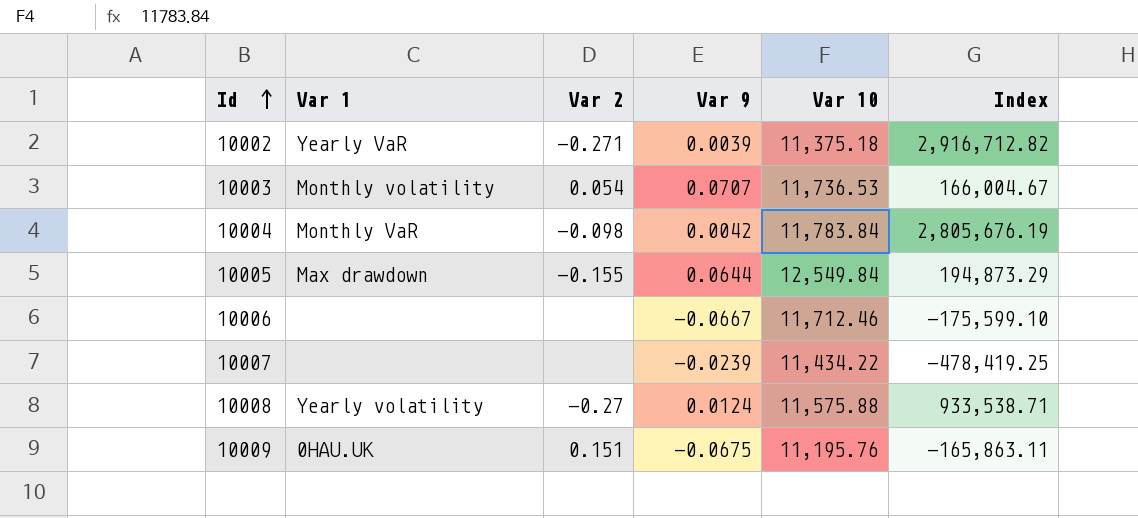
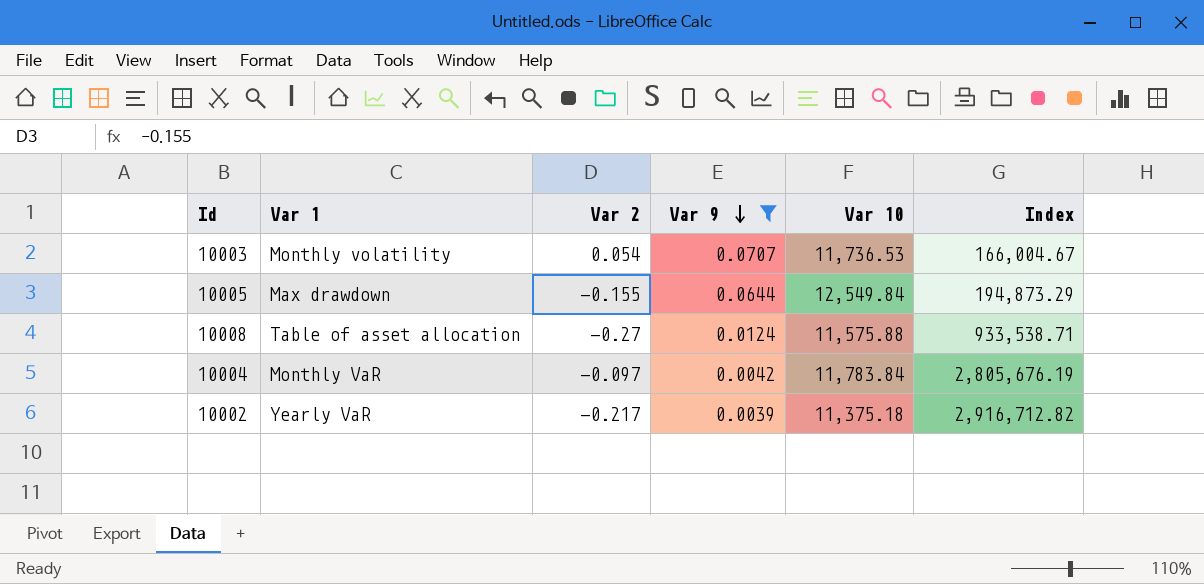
filter: none -> Var 9 >= 0.0039
row order: Id ascending -> Var 9 descending
10008 | Var 1: Yearly volatility -> Table of asset allocation
10004 | Var 2: -0.098 -> -0.097
10002 | Var 2: -0.271 -> -0.217

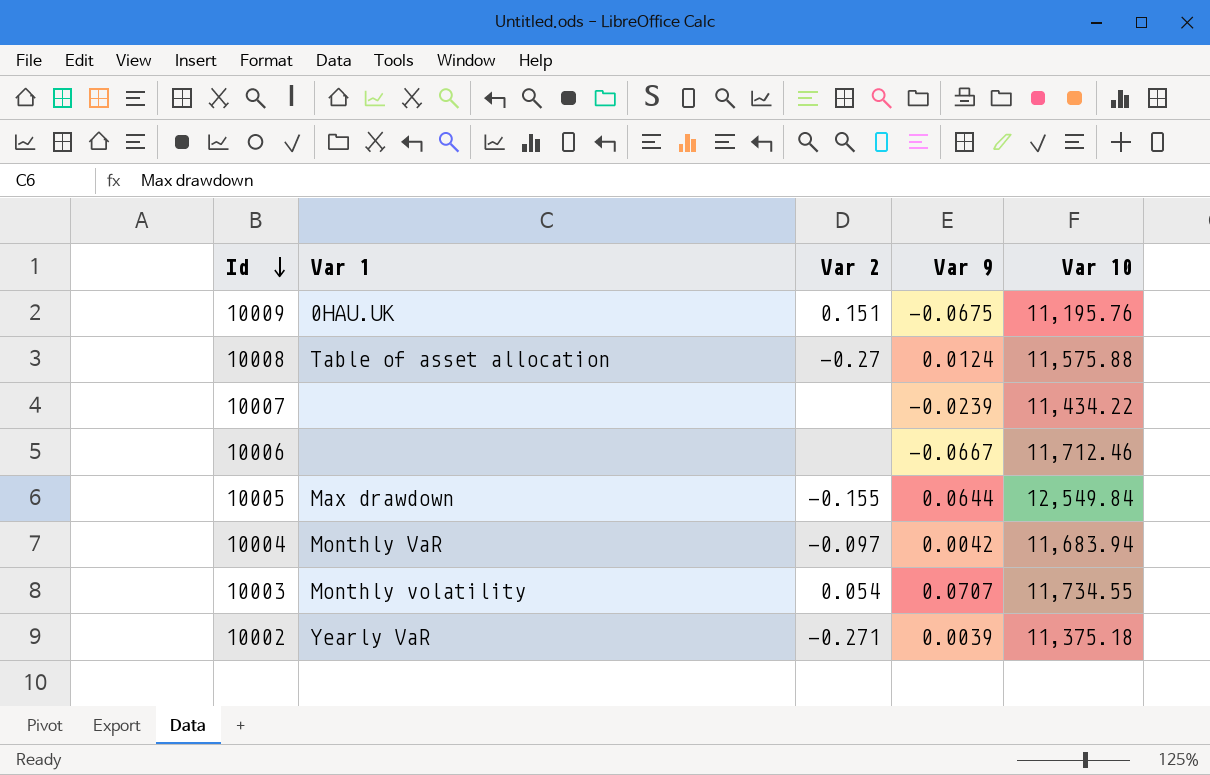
filter: Var 9 >= 0.0039 -> none
row order: Var 9 descending -> Id descending
column Index | formula: [Var 10] / [Var 9] -> none
10004 | Var 10: 11,783.84 -> 11,683.94
10003 | Var 10: 11,736.53 -> 11,734.55
10002 | Var 2: -0.217 -> -0.271

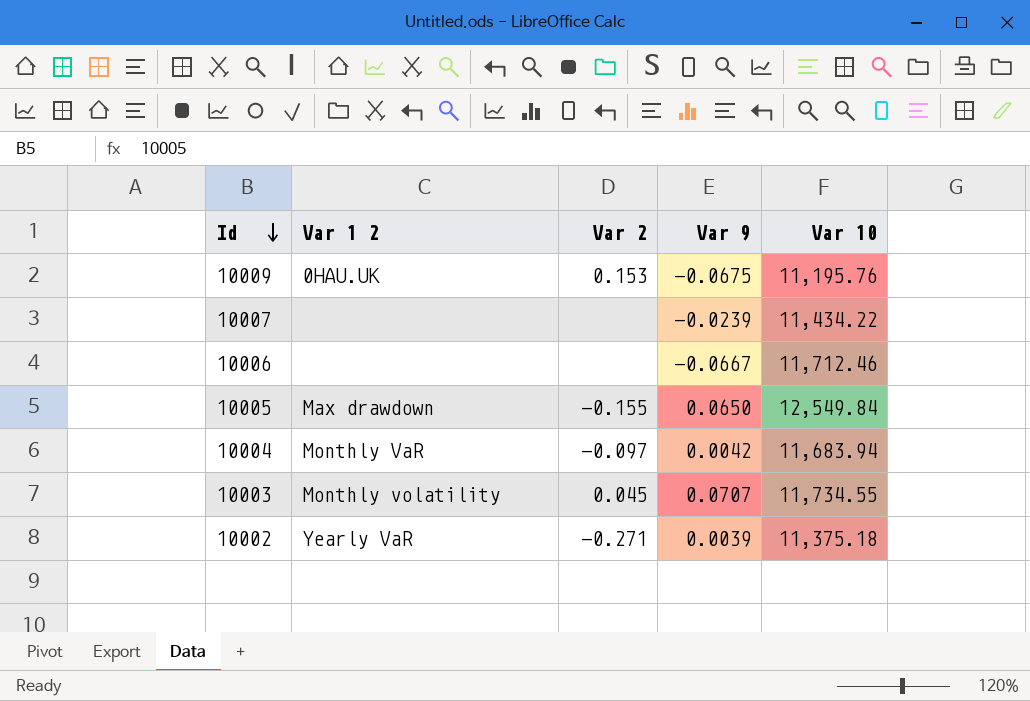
column name: Var 1 -> Var 1 2
row 10008: Table of asset allocation | -0.27 | 0.0124 | 11,575.88 -> none
10009 | Var 2: 0.151 -> 0.153
10005 | Var 9: 0.0644 -> 0.0650
10003 | Var 2: 0.054 -> 0.045

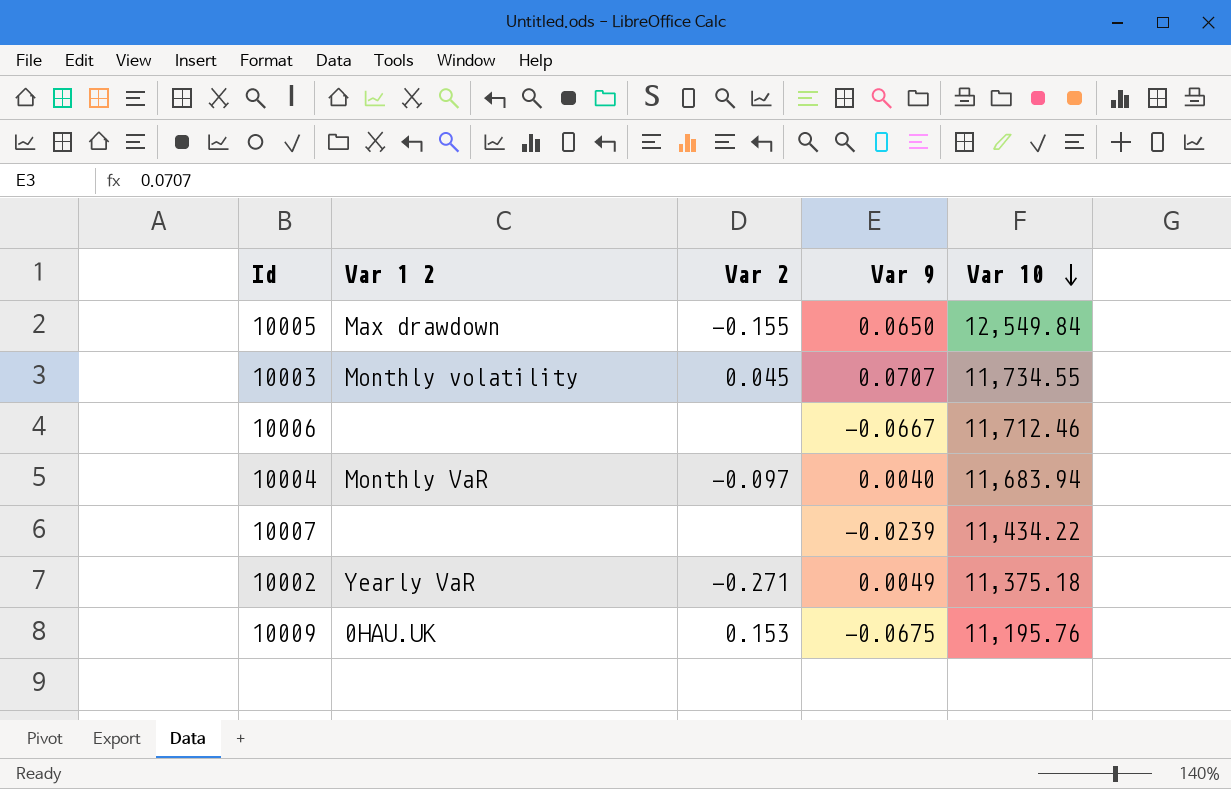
row order: Id descending -> Var 10 descending
10004 | Var 9: 0.0042 -> 0.0040
10002 | Var 9: 0.0039 -> 0.0049

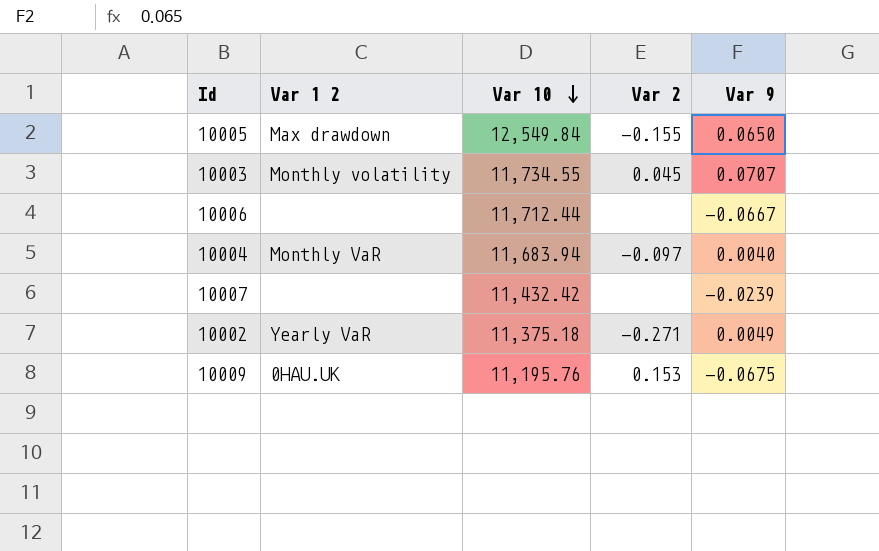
column Var 10 | position: 5 -> 3
10006 | Var 10: 11,712.46 -> 11,712.44
10007 | Var 10: 11,434.22 -> 11,432.42

